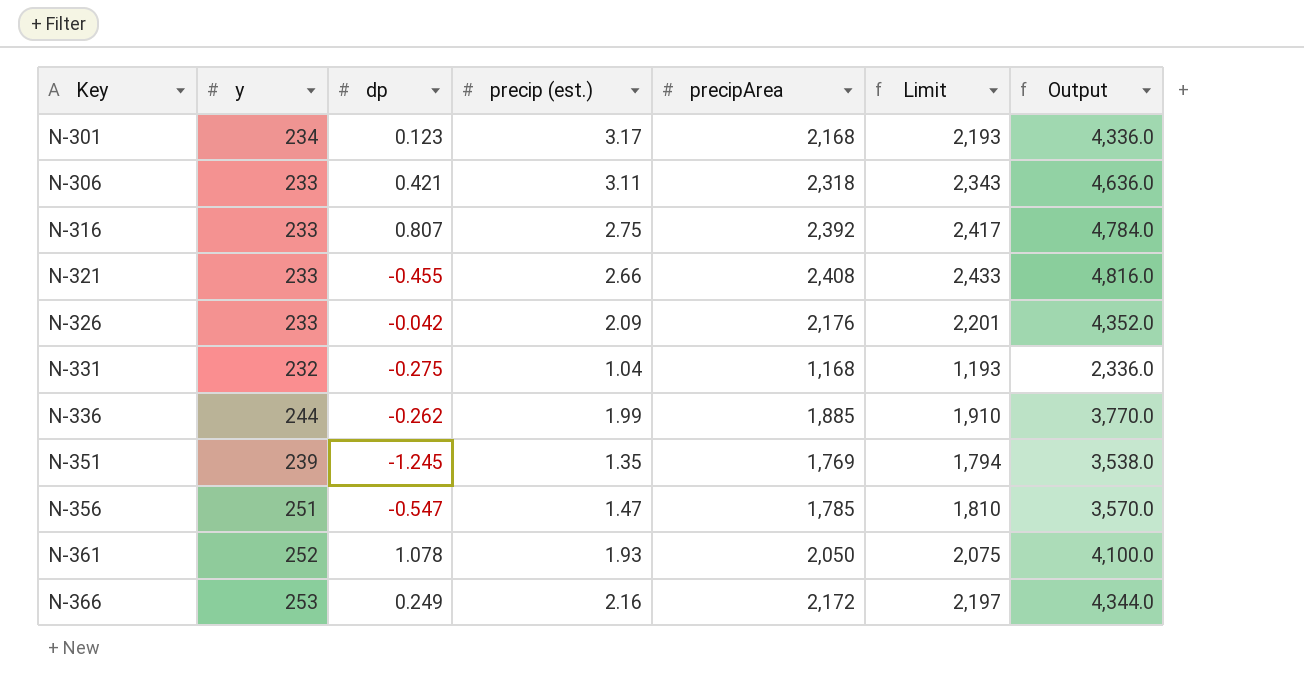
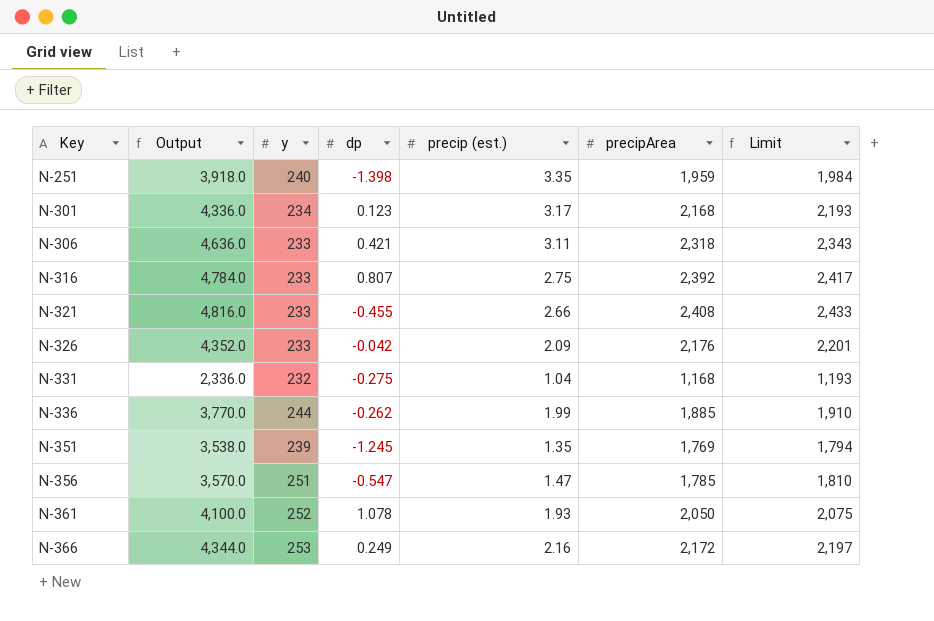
column Output | position: 7 -> 2
row N-251: none -> 3,918.0 | 240 | -1.398 | 3.35 | 1,959 | 1,984

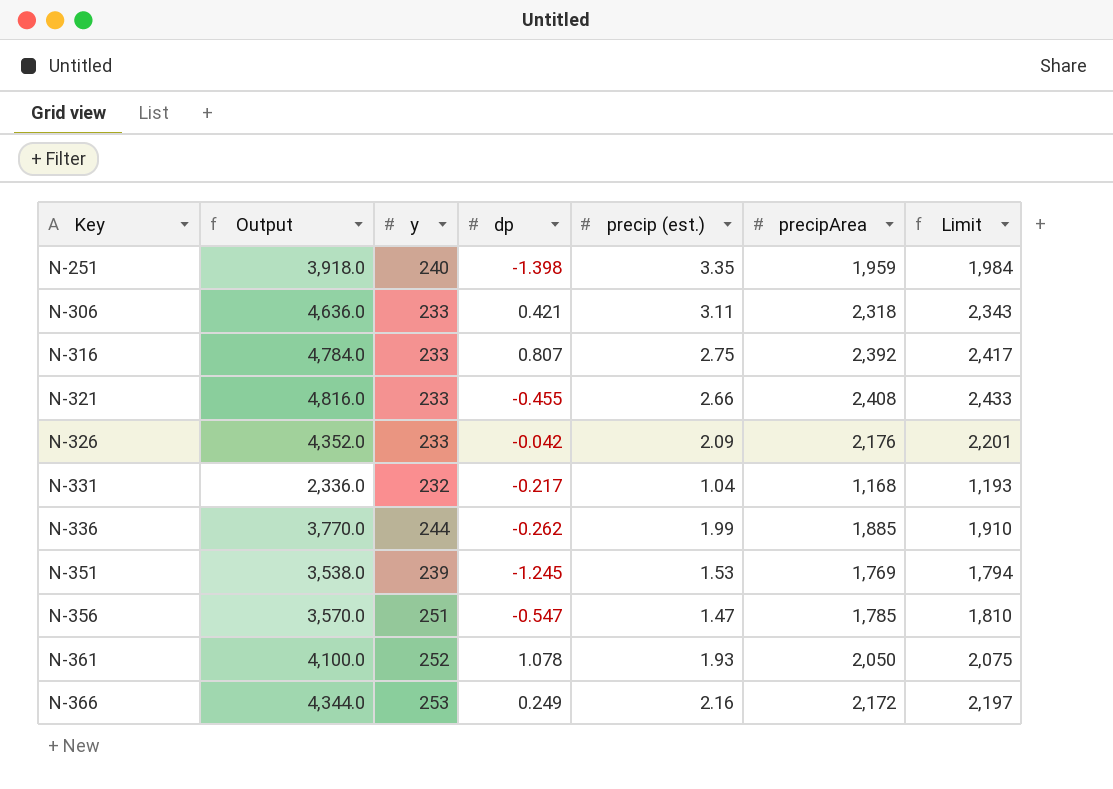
row N-301: 4,336.0 | 234 | 0.123 | 3.17 | 2,168 | 2,193 -> none
N-331 | dp: -0.275 -> -0.217
N-351 | precip (est.): 1.35 -> 1.53

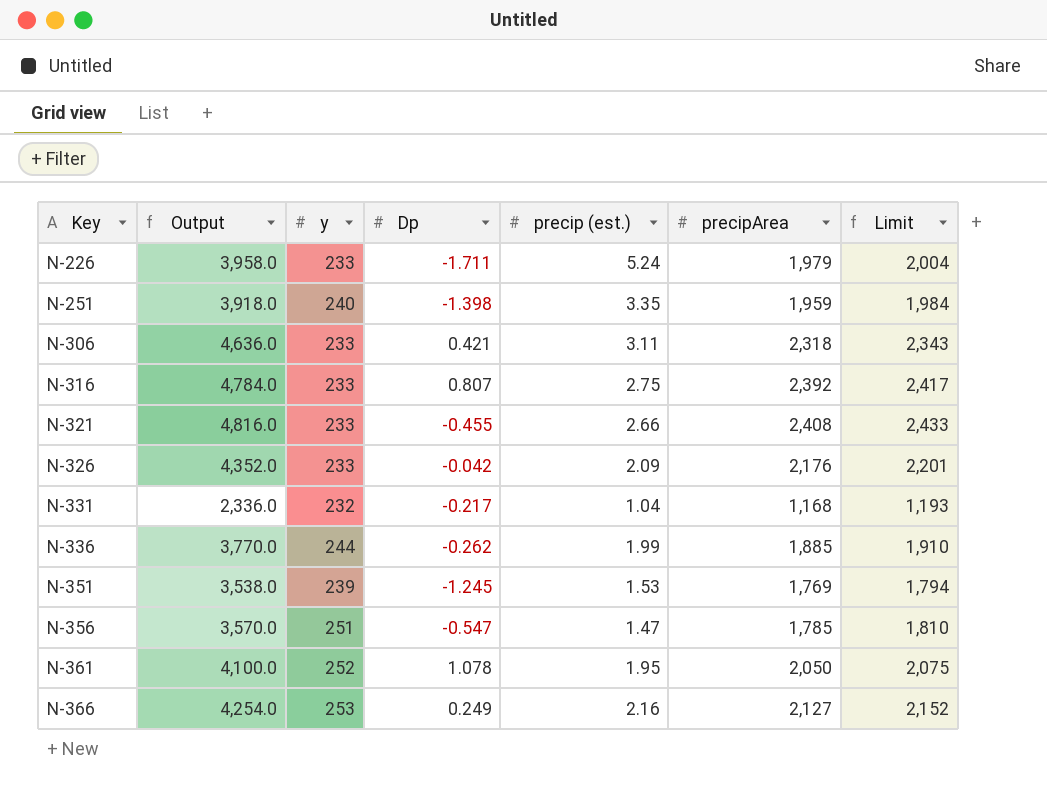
column name: dp -> Dp
row N-226: none -> 3,958.0 | 233 | -1.711 | 5.24 | 1,979 | 2,004
N-361 | precip (est.): 1.93 -> 1.95
N-366 | Output: 4,344.0 -> 4,254.0
N-366 | precipArea: 2,172 -> 2,127
N-366 | Limit: 2,197 -> 2,152

